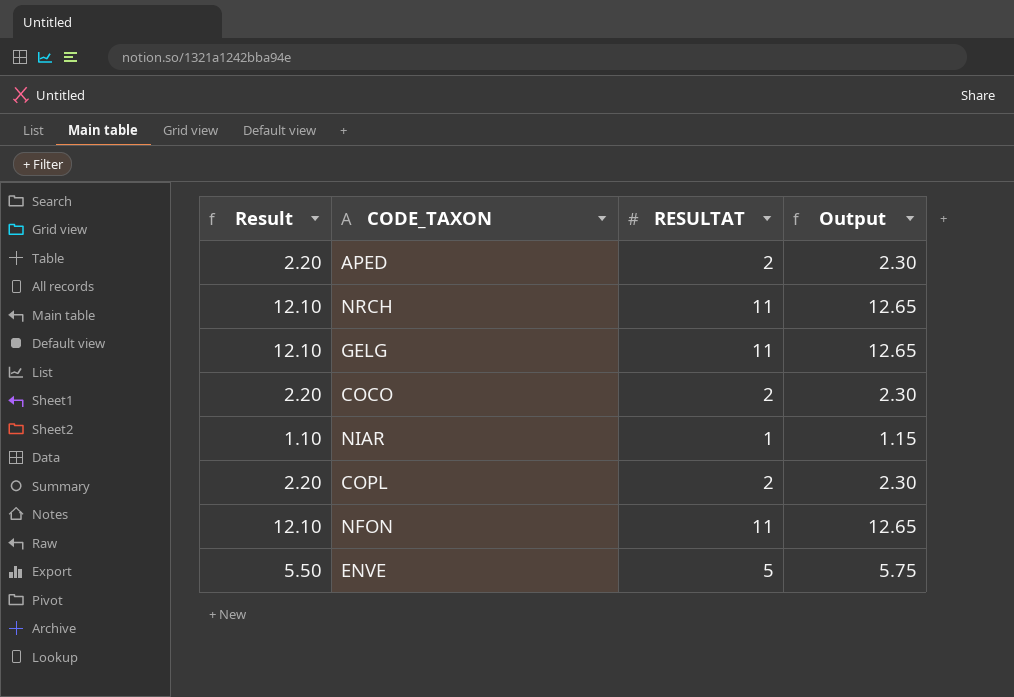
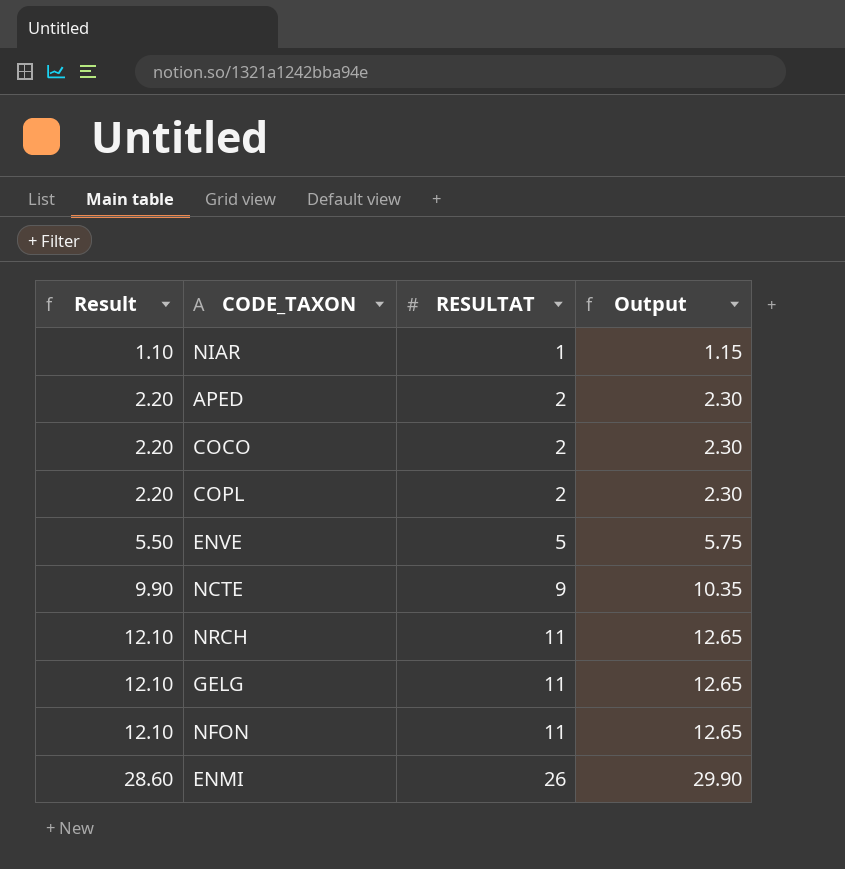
row order: none -> Result ascending
row NCTE: none -> 9.90 | 9 | 10.35
row ENMI: none -> 28.60 | 26 | 29.90

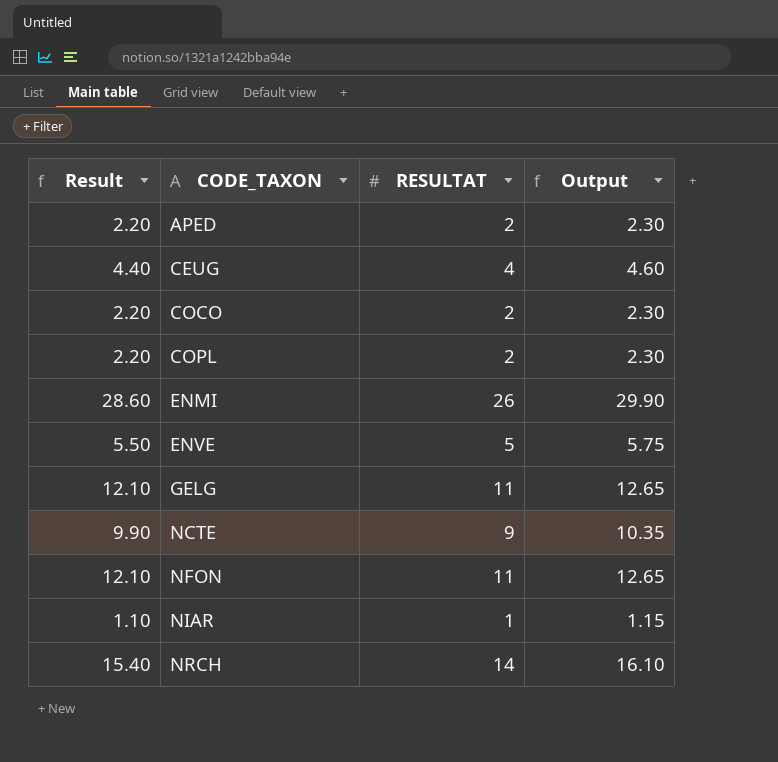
row order: Result ascending -> CODE_TAXON ascending
row CEUG: none -> 4.40 | 4 | 4.60
NRCH | Result: 12.10 -> 15.40
NRCH | RESULTAT: 11 -> 14
NRCH | Output: 12.65 -> 16.10

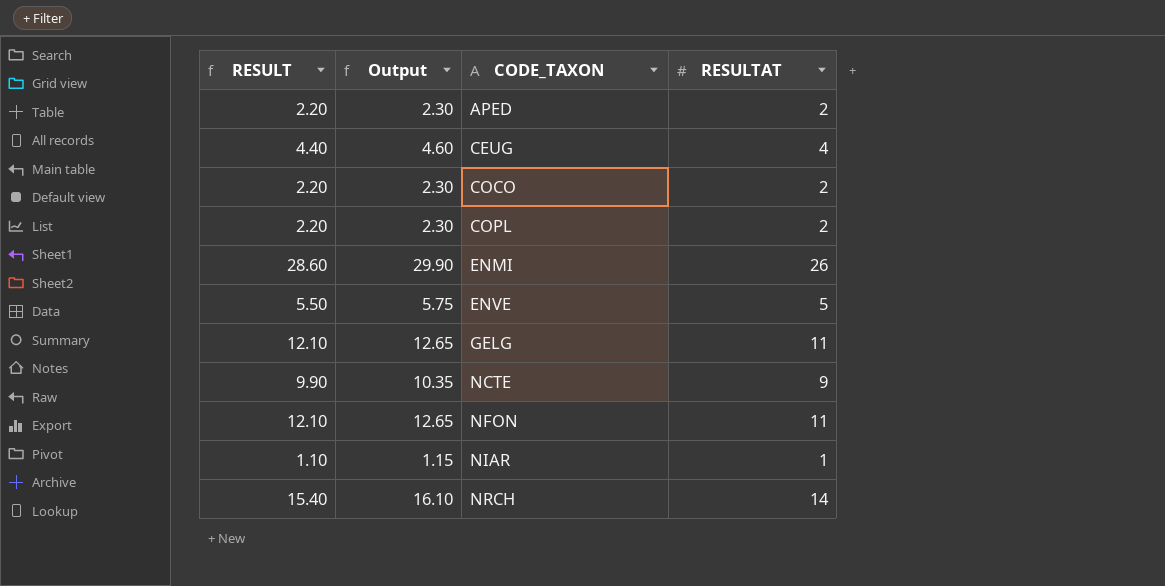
column name: Result -> RESULT
column Output | position: 4 -> 2

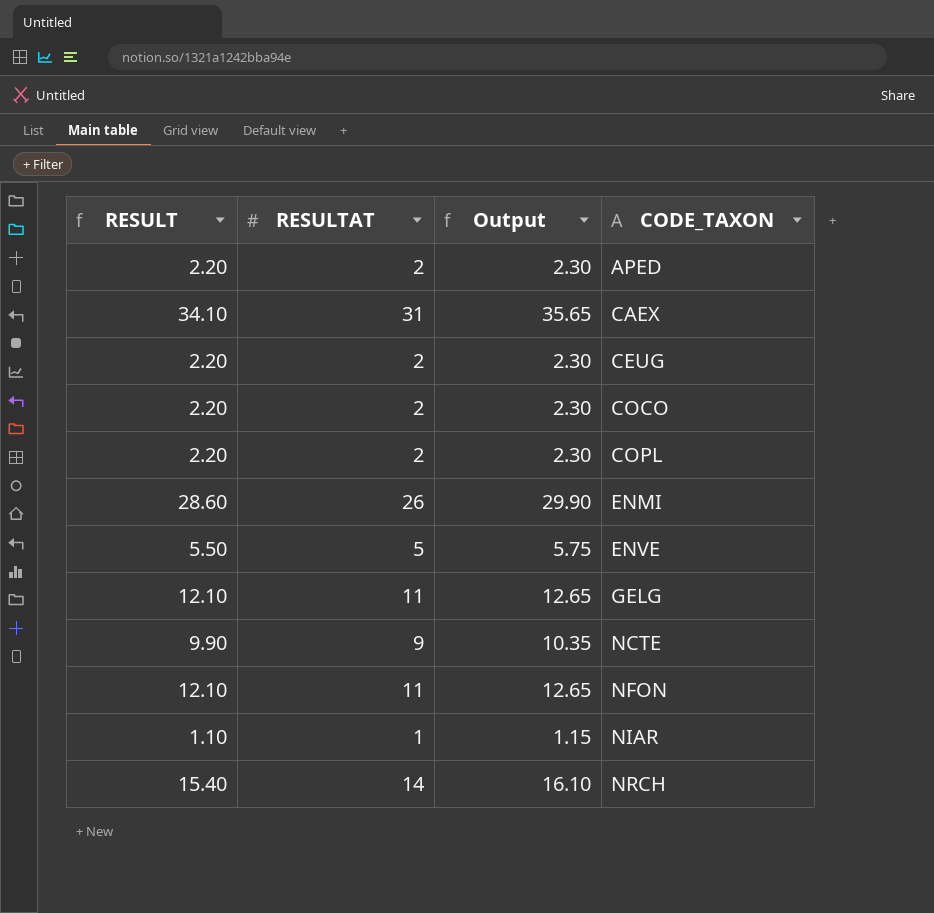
column RESULTAT | position: 4 -> 2
row CAEX: none -> 34.10 | 31 | 35.65
CEUG | RESULT: 4.40 -> 2.20
CEUG | RESULTAT: 4 -> 2
CEUG | Output: 4.60 -> 2.30

